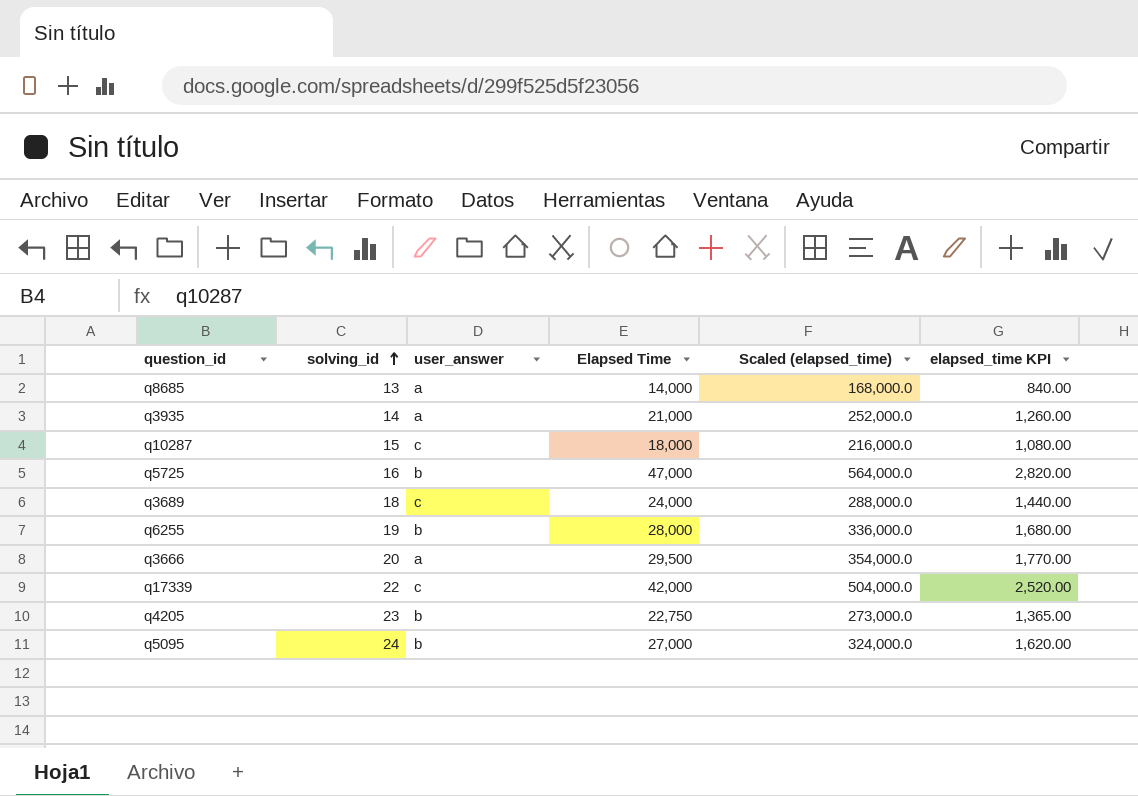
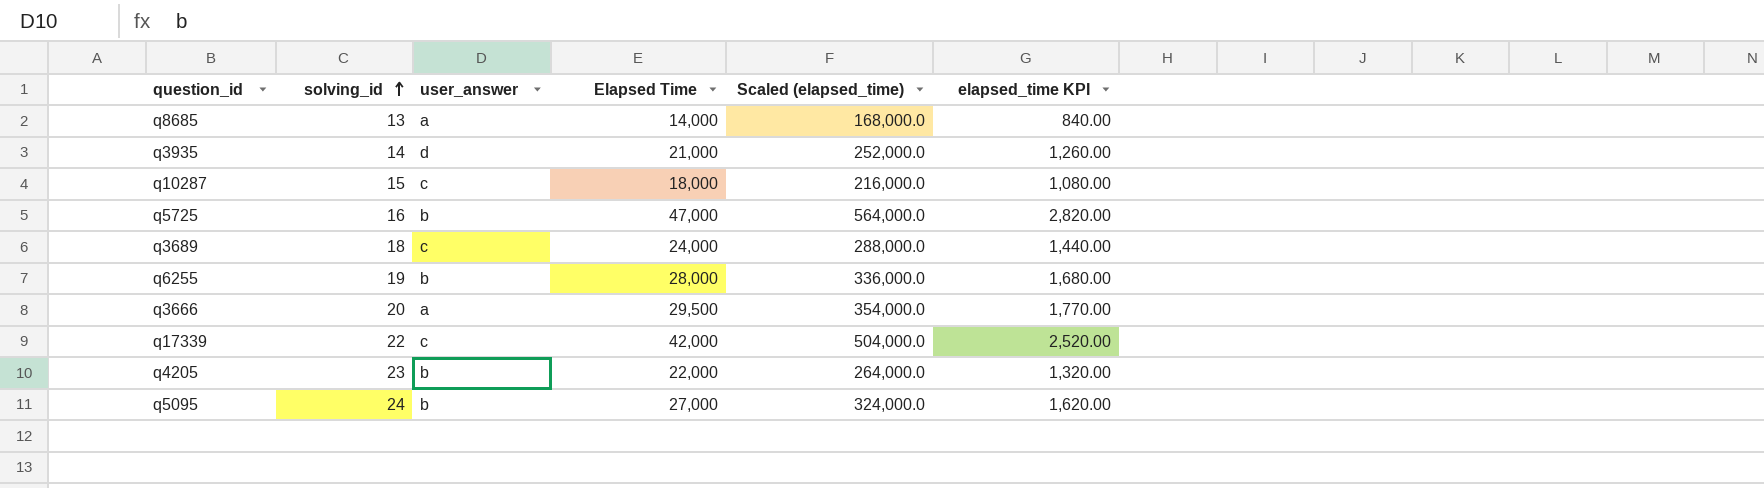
q3935 | user_answer: a -> d
q4205 | Elapsed Time: 22,750 -> 22,000
q4205 | Scaled (elapsed_time): 273,000.0 -> 264,000.0
q4205 | elapsed_time KPI: 1,365.00 -> 1,320.00

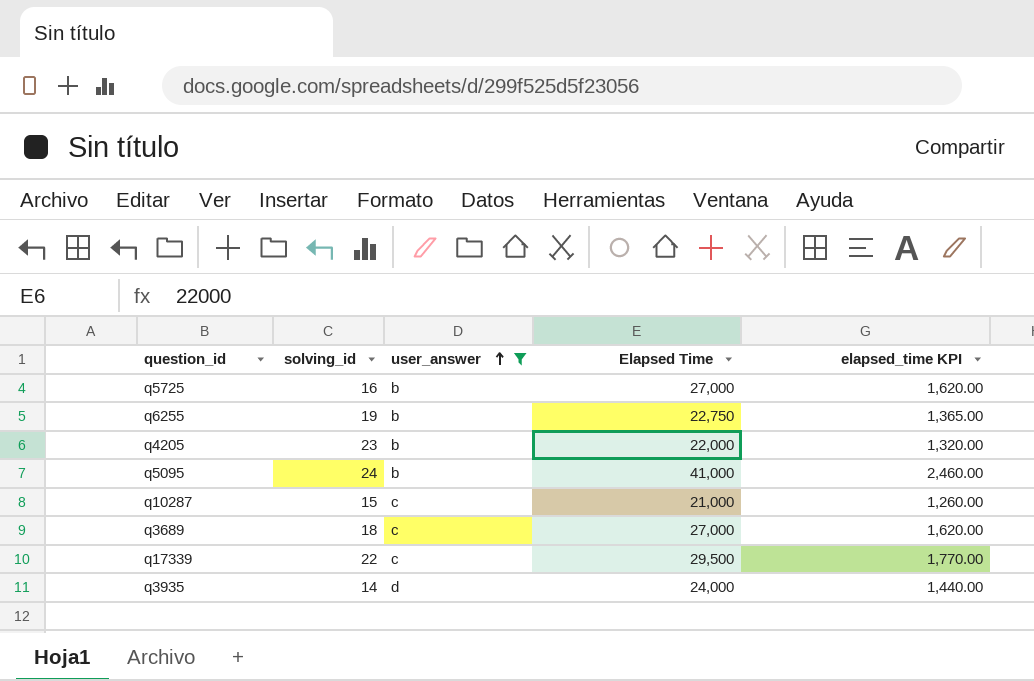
filter: none -> user_answer != a
row order: solving_id ascending -> user_answer ascending
column Scaled (elapsed_time) | formula: [Elapsed Time] * 12 -> none
q5725 | Elapsed Time: 47,000 -> 27,000
q5725 | elapsed_time KPI: 2,820.00 -> 1,620.00
q6255 | Elapsed Time: 28,000 -> 22,750
q6255 | elapsed_time KPI: 1,680.00 -> 1,365.00
q5095 | Elapsed Time: 27,000 -> 41,000
q5095 | elapsed_time KPI: 1,620.00 -> 2,460.00
q10287 | Elapsed Time: 18,000 -> 21,000
q10287 | elapsed_time KPI: 1,080.00 -> 1,260.00
q3689 | Elapsed Time: 24,000 -> 27,000
q3689 | elapsed_time KPI: 1,440.00 -> 1,620.00
q17339 | Elapsed Time: 42,000 -> 29,500
q17339 | elapsed_time KPI: 2,520.00 -> 1,770.00
q3935 | Elapsed Time: 21,000 -> 24,000
q3935 | elapsed_time KPI: 1,260.00 -> 1,440.00

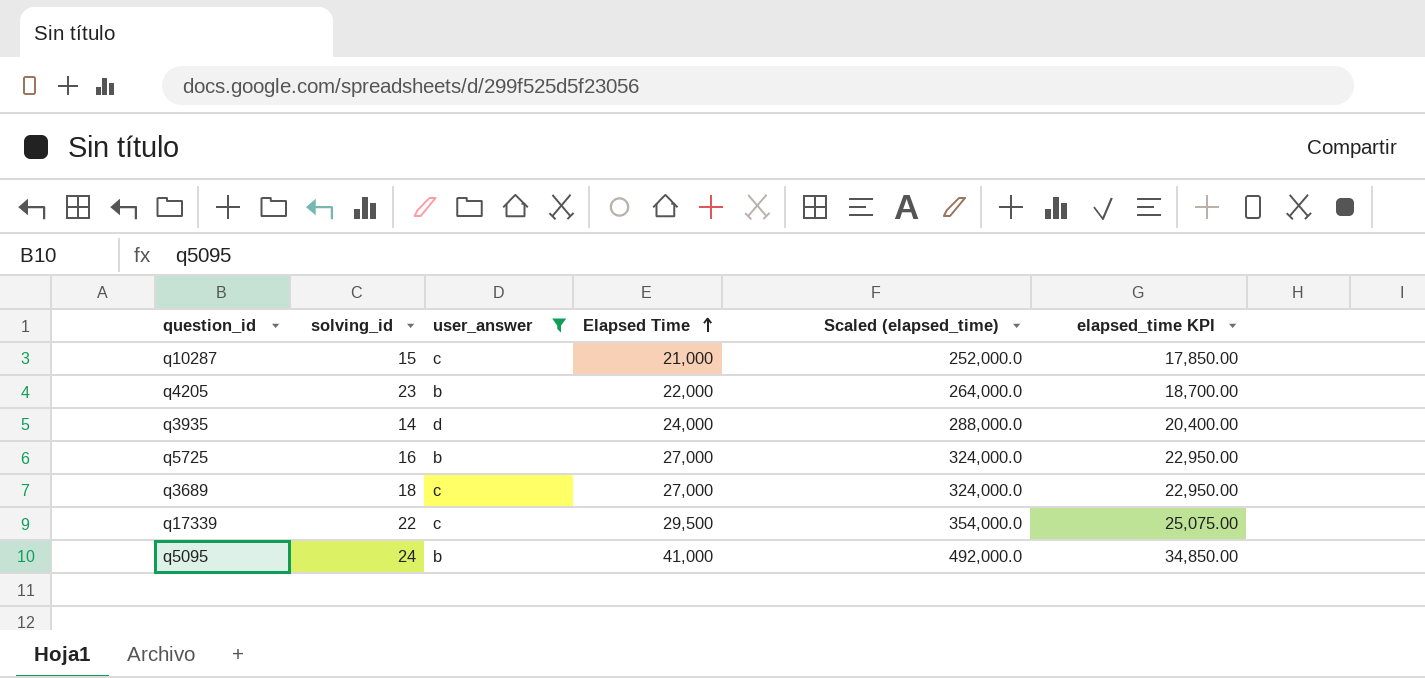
row order: user_answer ascending -> Elapsed Time ascending
column Scaled (elapsed_time) | formula: none -> [Elapsed Time] * 12
column elapsed_time KPI | formula: [Elapsed Time] * 0.06 -> [Elapsed Time] * 0.85
row q6255: 19 | b | 22,750 | 1,365.00 -> none

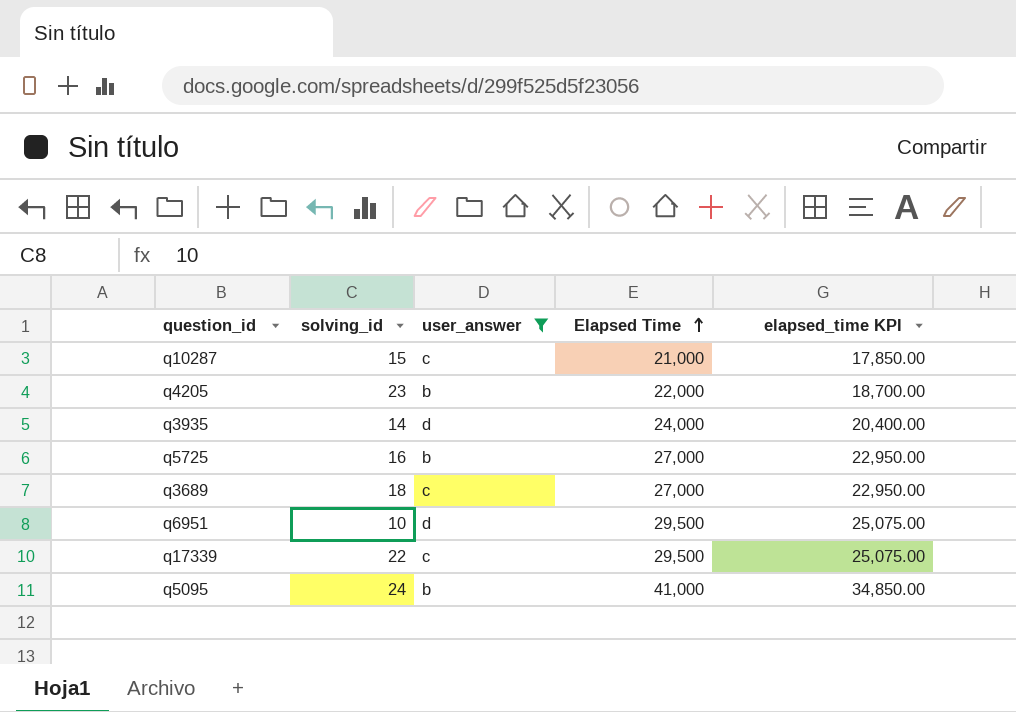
column Scaled (elapsed_time) | formula: [Elapsed Time] * 12 -> none
row q6951: none -> 10 | d | 29,500 | 25,075.00

